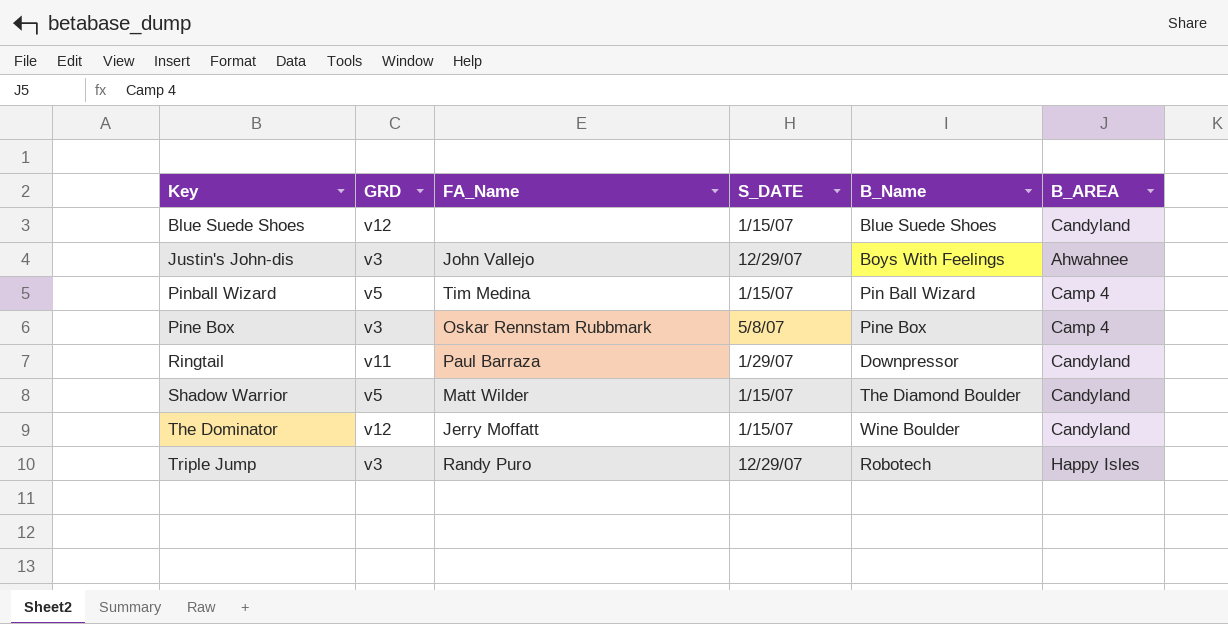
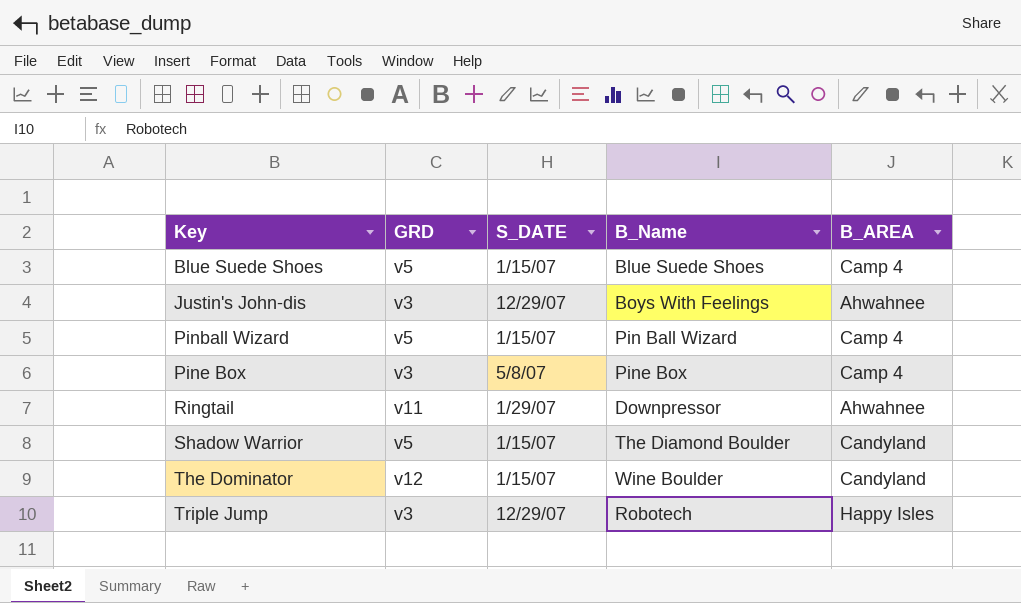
column FA_Name | position: 3 -> none
Blue Suede Shoes | GRD: v12 -> v5
Blue Suede Shoes | B_AREA: Candyland -> Camp 4
Ringtail | B_AREA: Candyland -> Ahwahnee

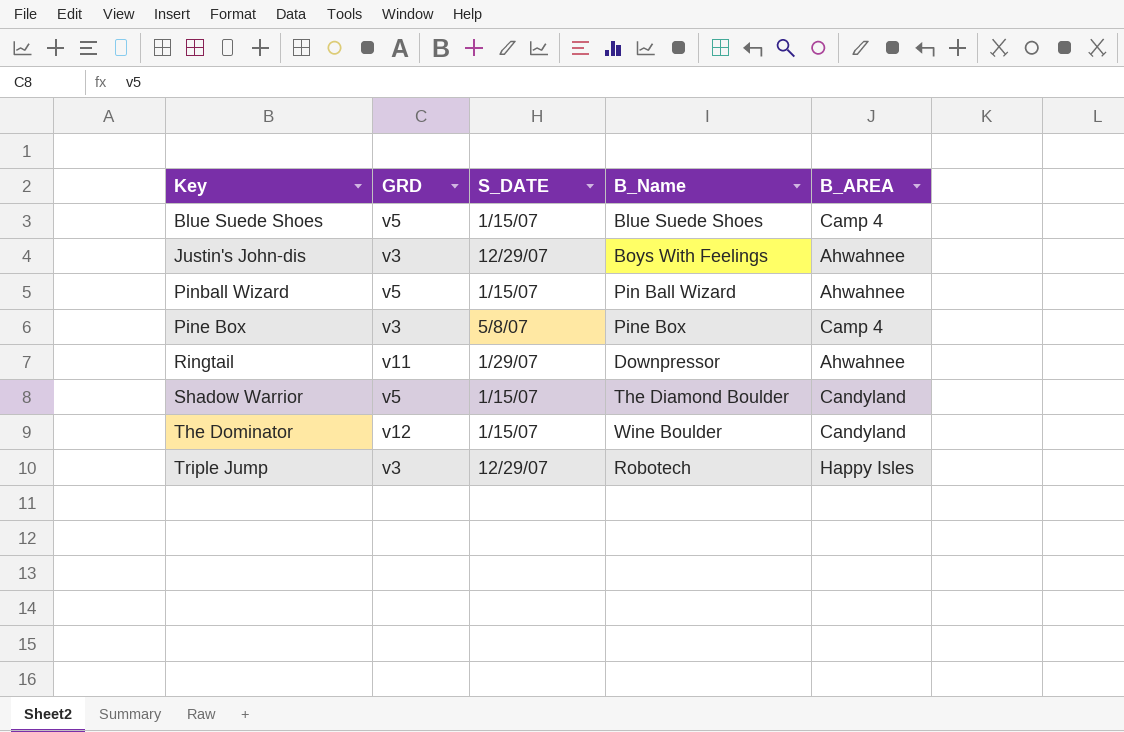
Pinball Wizard | B_AREA: Camp 4 -> Ahwahnee

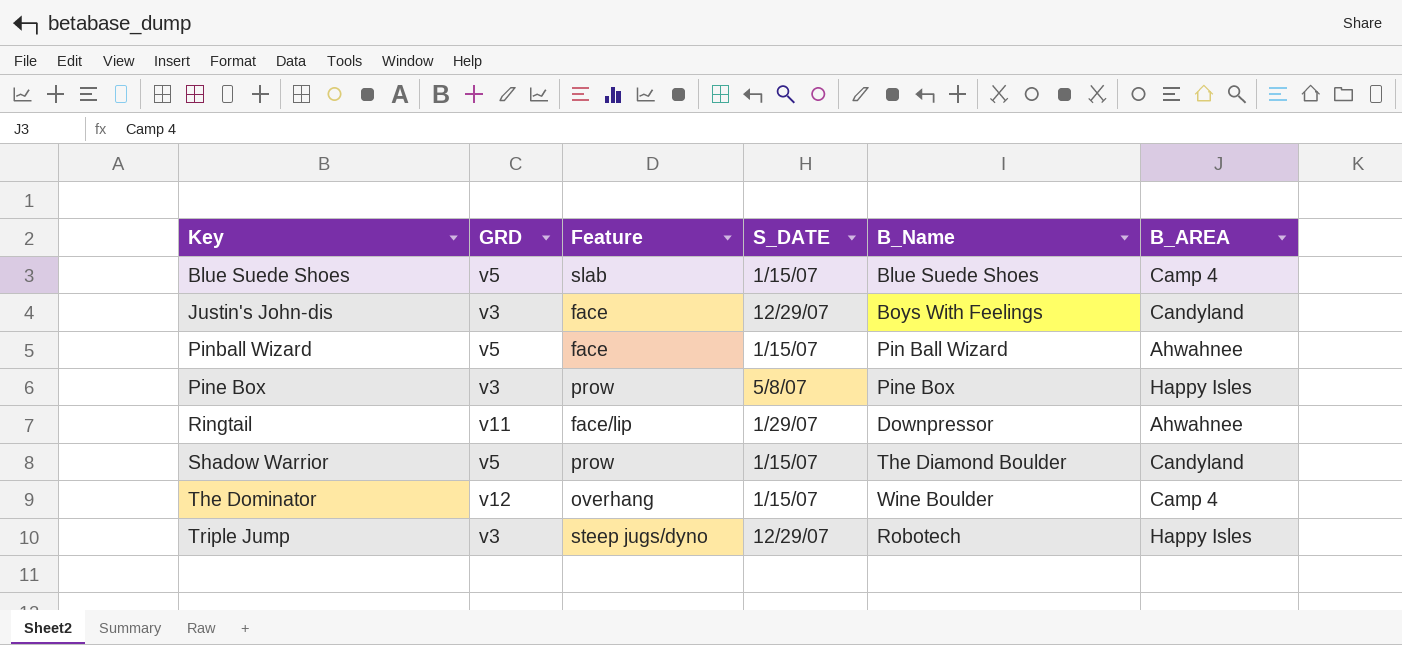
column Feature | position: none -> 3
Justin's John-dis | B_AREA: Ahwahnee -> Candyland
Pine Box | B_AREA: Camp 4 -> Happy Isles
The Dominator | B_AREA: Candyland -> Camp 4

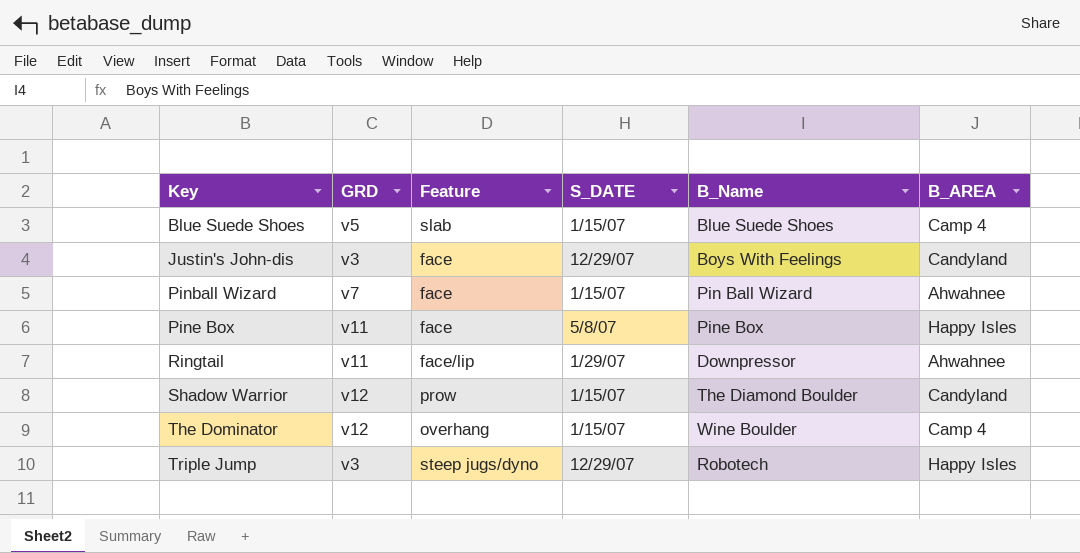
Pinball Wizard | GRD: v5 -> v7
Pine Box | GRD: v3 -> v11
Pine Box | Feature: prow -> face
Shadow Warrior | GRD: v5 -> v12

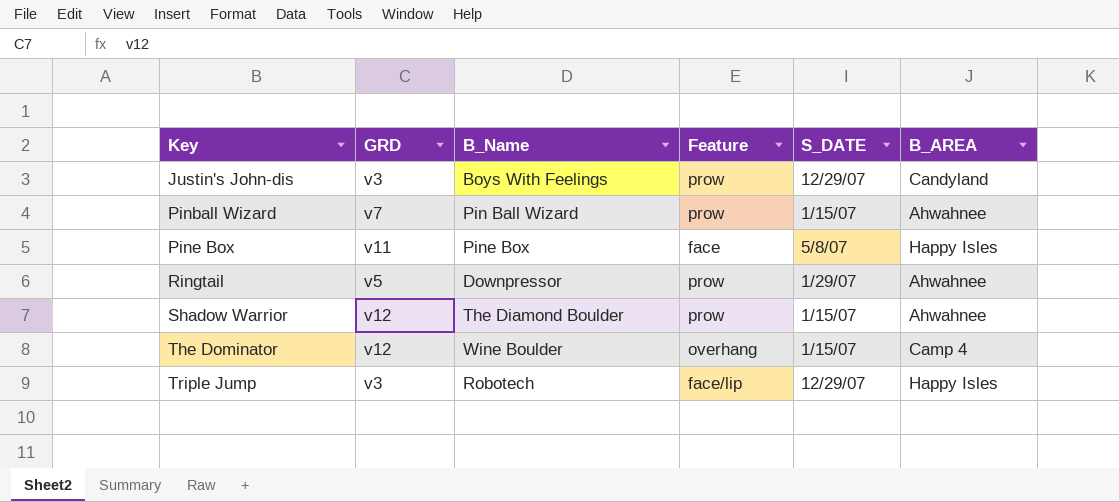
column B_Name | position: 5 -> 3
row Blue Suede Shoes: v5 | slab | 1/15/07 | Blue Suede Shoes | Camp 4 -> none
Justin's John-dis | Feature: face -> prow
Pinball Wizard | Feature: face -> prow
Ringtail | GRD: v11 -> v5
Ringtail | Feature: face/lip -> prow
Shadow Warrior | B_AREA: Candyland -> Ahwahnee
Triple Jump | Feature: steep jugs/dyno -> face/lip

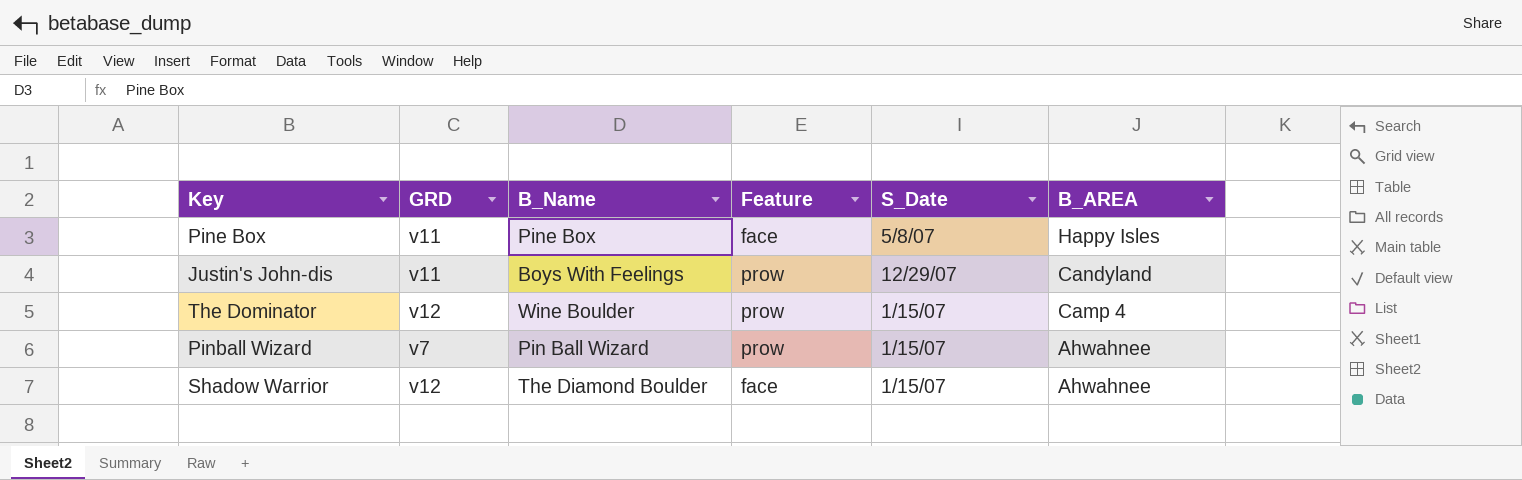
row order: Key ascending -> B_AREA descending
column name: S_DATE -> S_Date
row Ringtail: v5 | Downpressor | prow | 1/29/07 | Ahwahnee -> none
row Triple Jump: v3 | Robotech | face/lip | 12/29/07 | Happy Isles -> none
Justin's John-dis | GRD: v3 -> v11
The Dominator | Feature: overhang -> prow
Shadow Warrior | Feature: prow -> face

